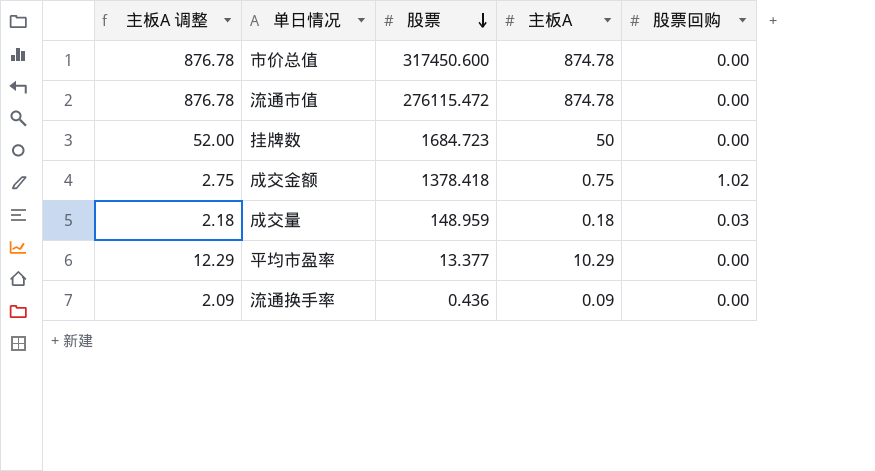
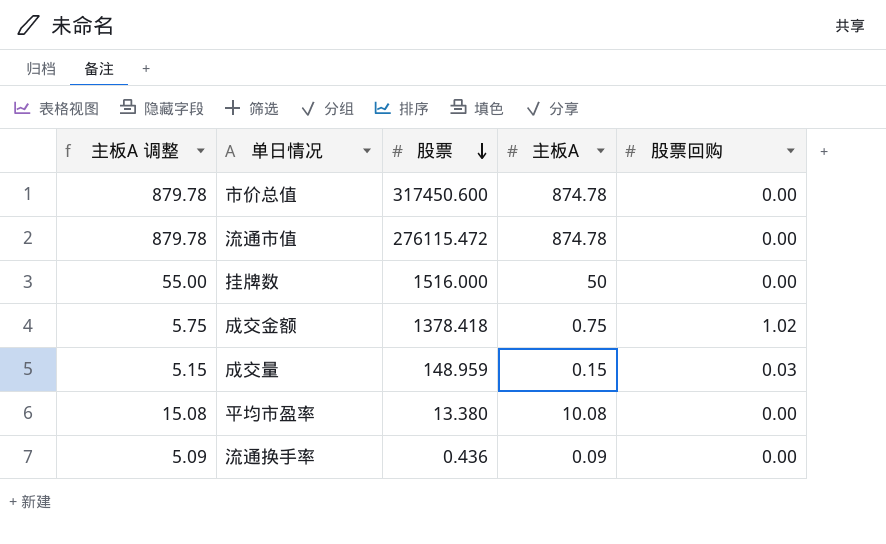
column 主板A 调整 | formula: [主板A] + 2 -> [主板A] + 5
挂牌数 | 股票: 1684.723 -> 1516.000
成交量 | 主板A: 0.18 -> 0.15
平均市盈率 | 股票: 13.377 -> 13.380
平均市盈率 | 主板A: 10.29 -> 10.08

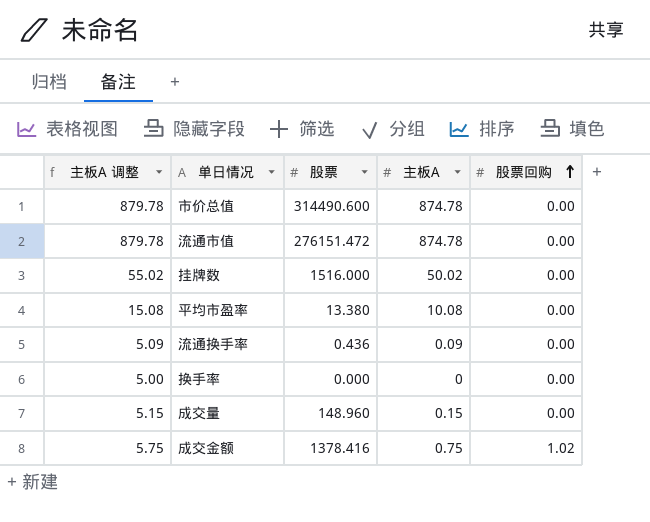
row order: 股票 descending -> 股票回购 ascending
市价总值 | 股票: 317450.600 -> 314490.600
流通市值 | 股票: 276115.472 -> 276151.472
挂牌数 | 主板A 调整: 55.00 -> 55.02
挂牌数 | 主板A: 50 -> 50.02
row 换手率: none -> 5.00 | 0.000 | 0 | 0.00
成交量 | 股票: 148.959 -> 148.960
成交量 | 股票回购: 0.03 -> 0.00
成交金额 | 股票: 1378.418 -> 1378.416

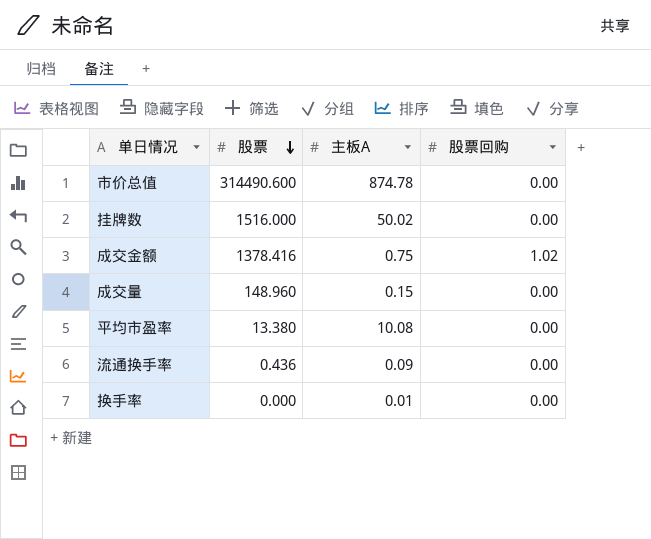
row order: 股票回购 ascending -> 股票 descending
column 主板A 调整 | formula: [主板A] + 5 -> none
row 流通市值: 879.78 | 276151.472 | 874.78 | 0.00 -> none
换手率 | 主板A: 0 -> 0.01

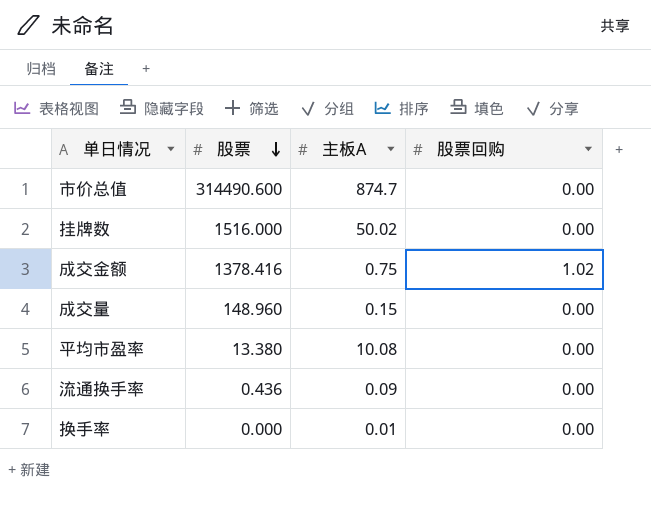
市价总值 | 主板A: 874.78 -> 874.7

